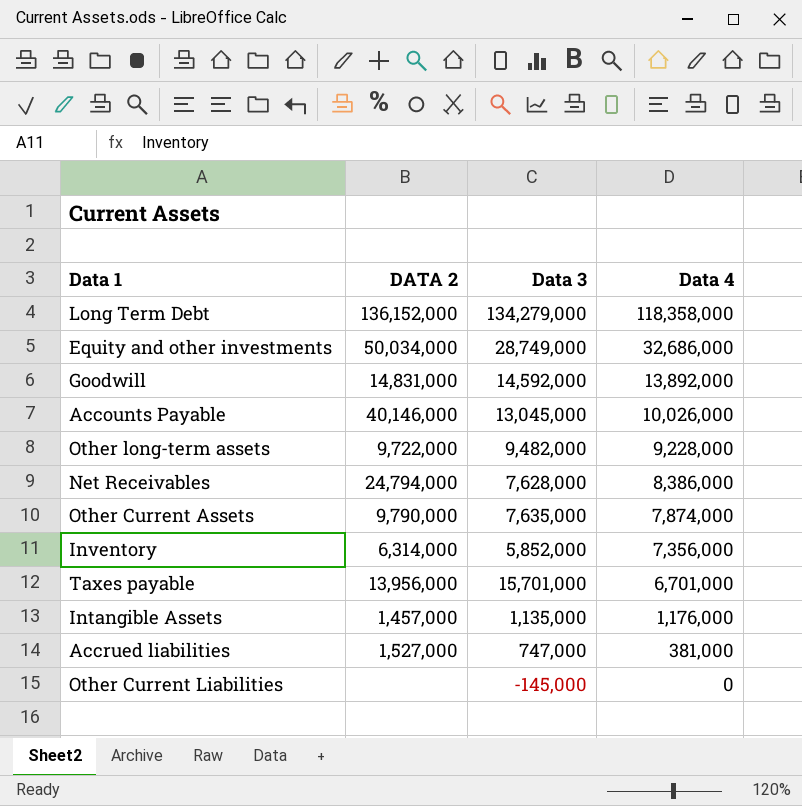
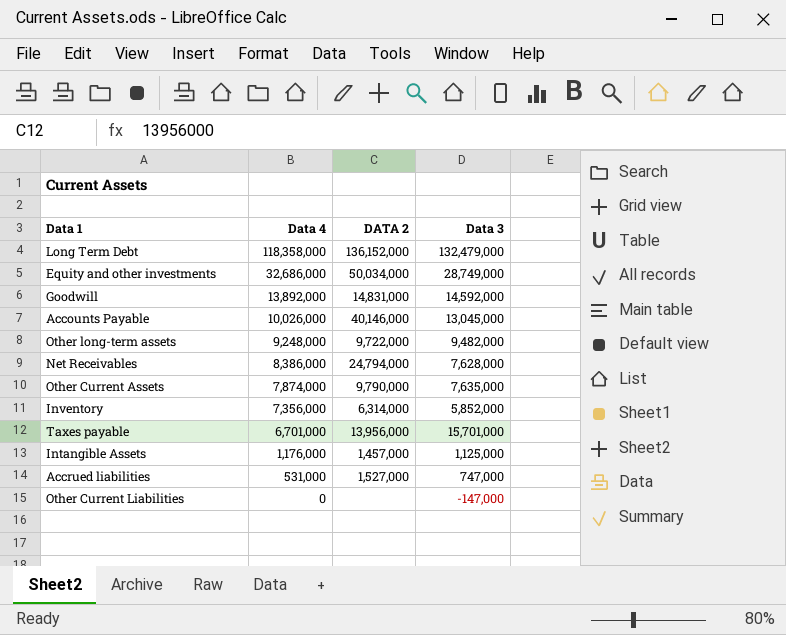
column Data 4 | position: 4 -> 2
Long Term Debt | Data 3: 134,279,000 -> 132,479,000
Other long-term assets | Data 4: 9,228,000 -> 9,248,000
Intangible Assets | Data 3: 1,135,000 -> 1,125,000
Accrued liabilities | Data 4: 381,000 -> 531,000
Other Current Liabilities | Data 3: -145,000 -> -147,000

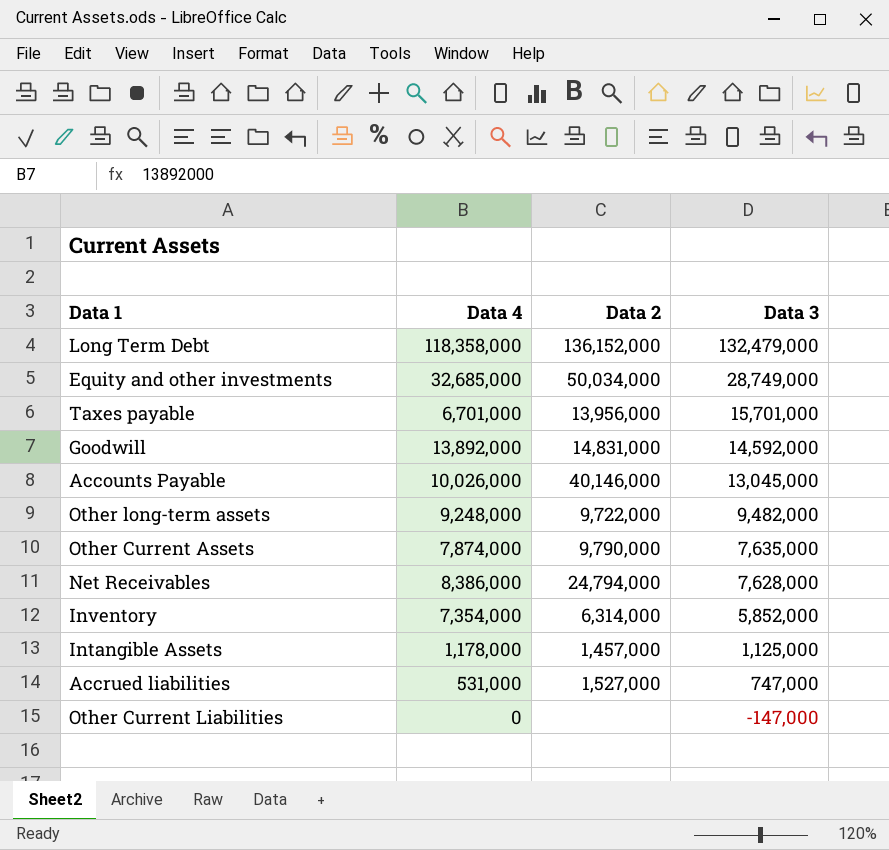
row order: Data 4 descending -> Data 3 descending
column name: DATA 2 -> Data 2
Equity and other investments | Data 4: 32,686,000 -> 32,685,000
Inventory | Data 4: 7,356,000 -> 7,354,000
Intangible Assets | Data 4: 1,176,000 -> 1,178,000

